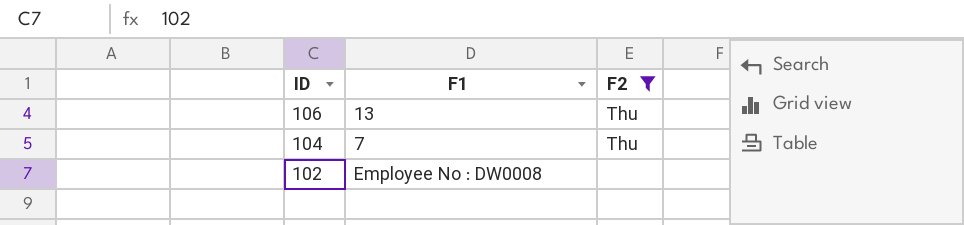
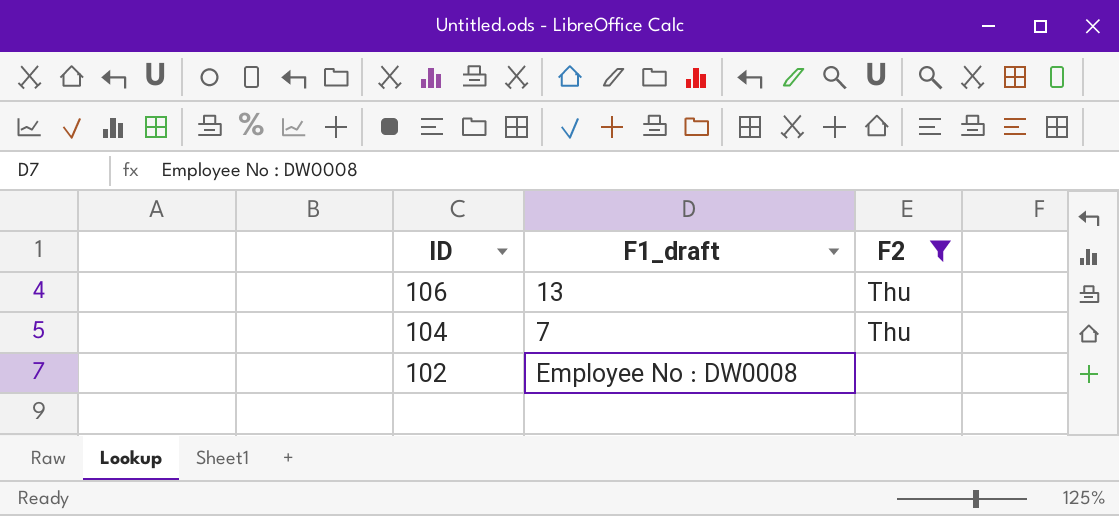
column name: F1 -> F1_draft

